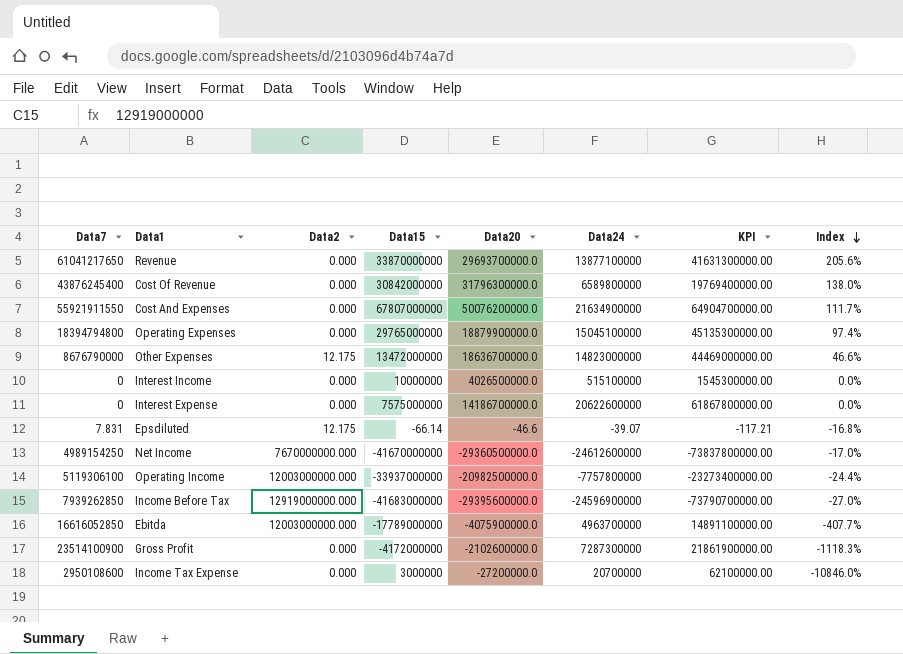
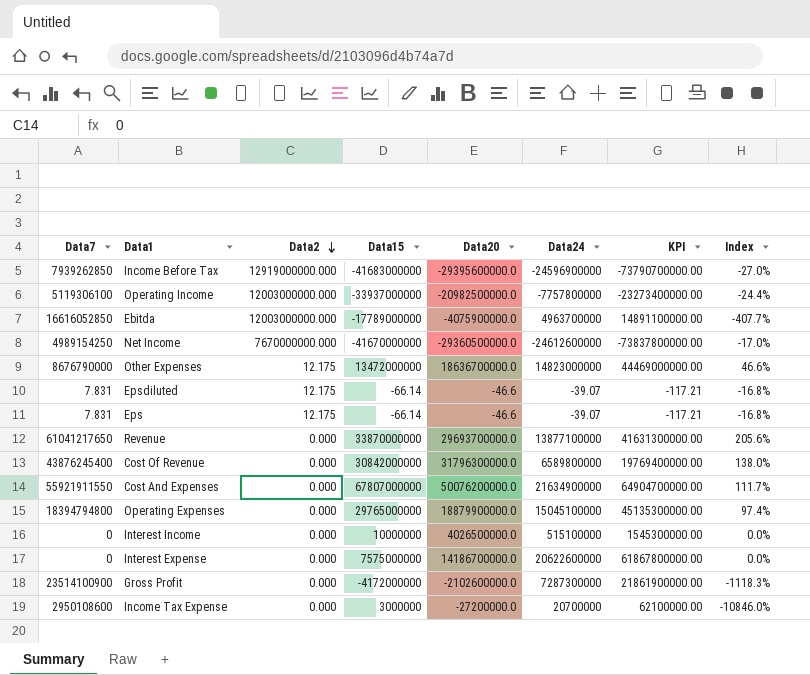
row order: Index descending -> Data2 descending
row Eps: none -> 7.831 | 12.175 | -66.14 | -46.6 | -39.07 | -117.21 | -16.8%

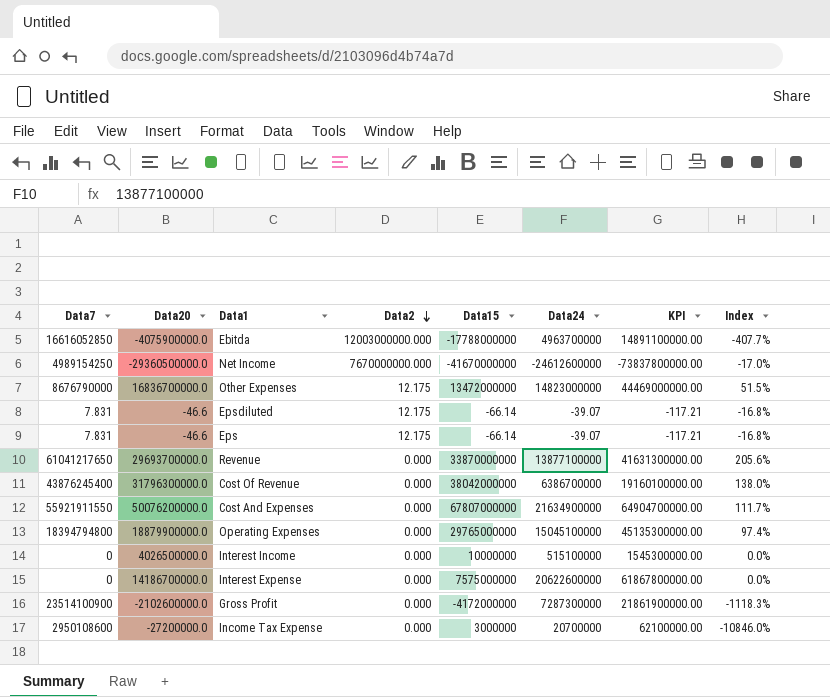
column Data20 | position: 5 -> 2
row Income Before Tax: 7939262850 | 12919000000.000 | -41683000000 | -29395600000.0 | -24596900000 | -73790700000.00 | -27.0% -> none
row Operating Income: 5119306100 | 12003000000.000 | -33937000000 | -20982500000.0 | -7757800000 | -23273400000.00 | -24.4% -> none
Ebitda | Data15: -17789000000 -> -17788000000
Other Expenses | Data20: 18636700000.0 -> 16836700000.0
Other Expenses | Index: 46.6% -> 51.5%
Cost Of Revenue | Data15: 30842000000 -> 38042000000
Cost Of Revenue | Data24: 6589800000 -> 6386700000
Cost Of Revenue | KPI: 19769400000.00 -> 19160100000.00

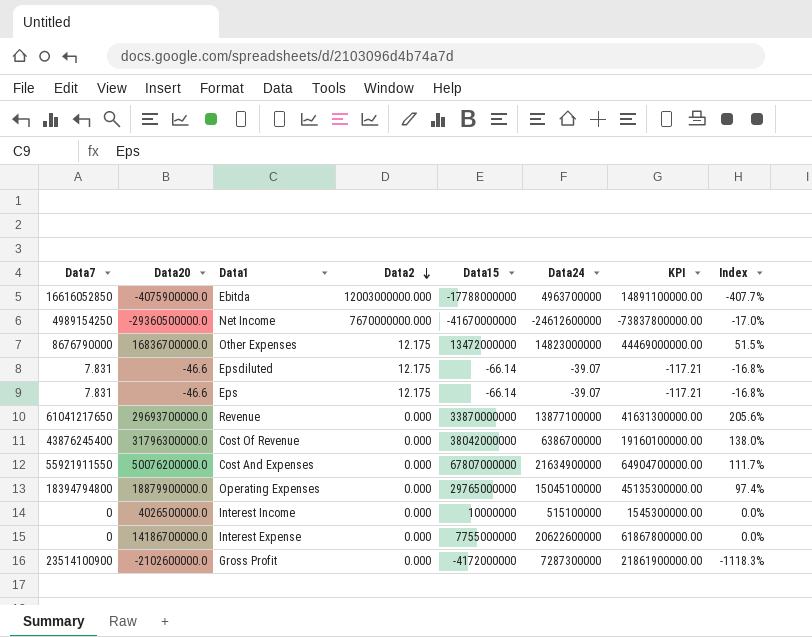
row Income Tax Expense: 2950108600 | -27200000.0 | 0.000 | 3000000 | 20700000 | 62100000.00 | -10846.0% -> none
Interest Expense | Data15: 7575000000 -> 7755000000

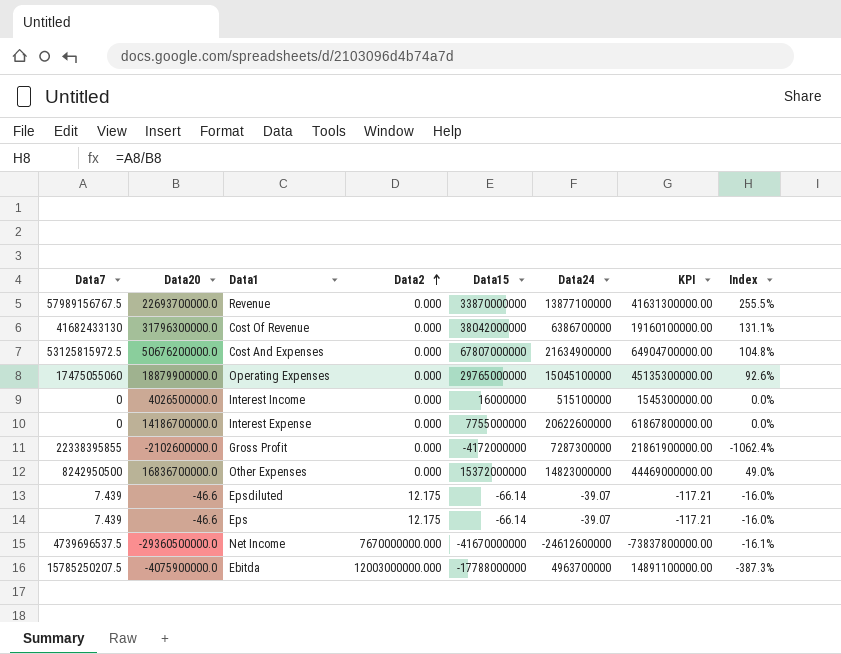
row order: Data2 descending -> Data2 ascending
Revenue | Data7: 61041217650 -> 57989156767.5
Revenue | Data20: 29693700000.0 -> 22693700000.0
Revenue | Index: 205.6% -> 255.5%
Cost Of Revenue | Data7: 43876245400 -> 41682433130
Cost Of Revenue | Index: 138.0% -> 131.1%
Cost And Expenses | Data7: 55921911550 -> 53125815972.5
Cost And Expenses | Data20: 50076200000.0 -> 50676200000.0
Cost And Expenses | Index: 111.7% -> 104.8%
Operating Expenses | Data7: 18394794800 -> 17475055060
Operating Expenses | Index: 97.4% -> 92.6%
Interest Income | Data15: 10000000 -> 16000000
Gross Profit | Data7: 23514100900 -> 22338395855
Gross Profit | Index: -1118.3% -> -1062.4%
Other Expenses | Data7: 8676790000 -> 8242950500
Other Expenses | Data2: 12.175 -> 0.000
Other Expenses | Data15: 13472000000 -> 15372000000
Other Expenses | Index: 51.5% -> 49.0%
Epsdiluted | Data7: 7.831 -> 7.439
Epsdiluted | Index: -16.8% -> -16.0%
Eps | Data7: 7.831 -> 7.439
Eps | Index: -16.8% -> -16.0%
Net Income | Data7: 4989154250 -> 4739696537.5
Net Income | Index: -17.0% -> -16.1%
Ebitda | Data7: 16616052850 -> 15785250207.5
Ebitda | Index: -407.7% -> -387.3%

